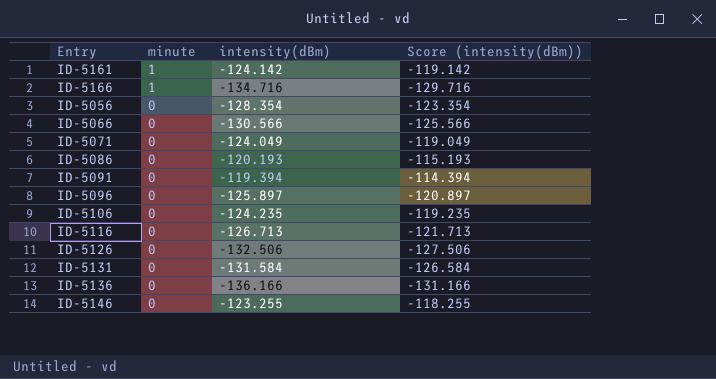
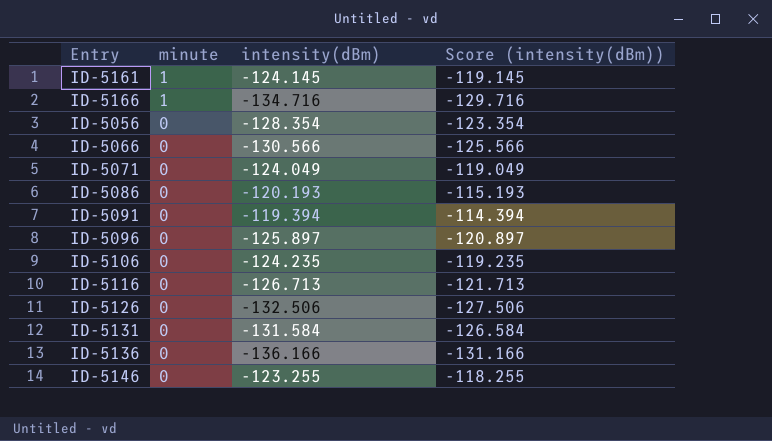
ID-5161 | intensity(dBm): -124.142 -> -124.145
ID-5161 | Score (intensity(dBm)): -119.142 -> -119.145

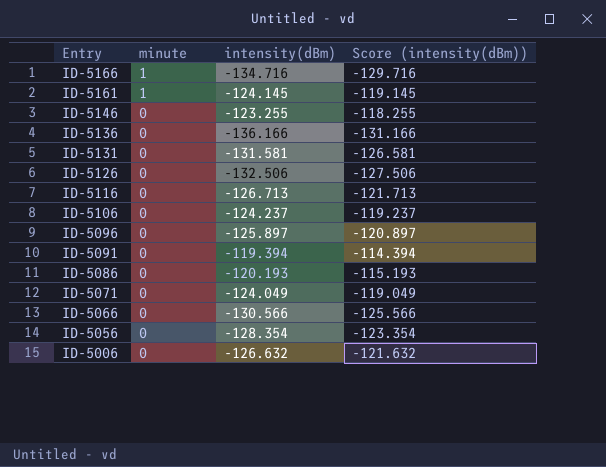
row order: minute descending -> Entry descending
ID-5131 | intensity(dBm): -131.584 -> -131.581
ID-5131 | Score (intensity(dBm)): -126.584 -> -126.581
ID-5106 | intensity(dBm): -124.235 -> -124.237
ID-5106 | Score (intensity(dBm)): -119.235 -> -119.237
row ID-5006: none -> 0 | -126.632 | -121.632

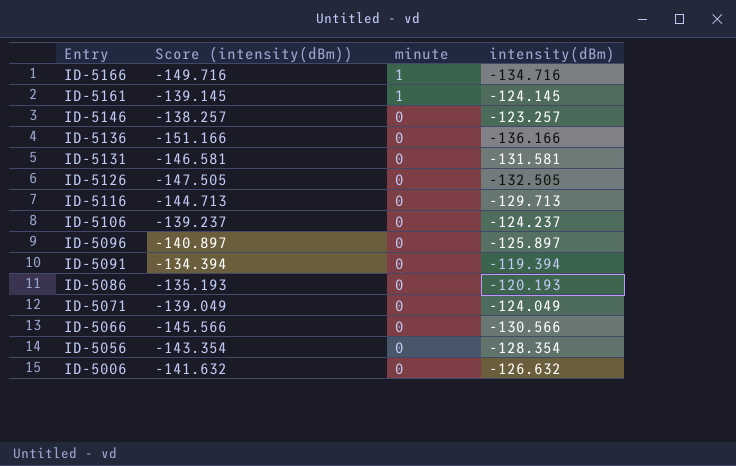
column Score (intensity(dBm)) | formula: [intensity(dBm)] + 5 -> [intensity(dBm)] - 15
column Score (intensity(dBm)) | position: 4 -> 2
ID-5146 | intensity(dBm): -123.255 -> -123.257
ID-5126 | intensity(dBm): -132.506 -> -132.505
ID-5116 | intensity(dBm): -126.713 -> -129.713

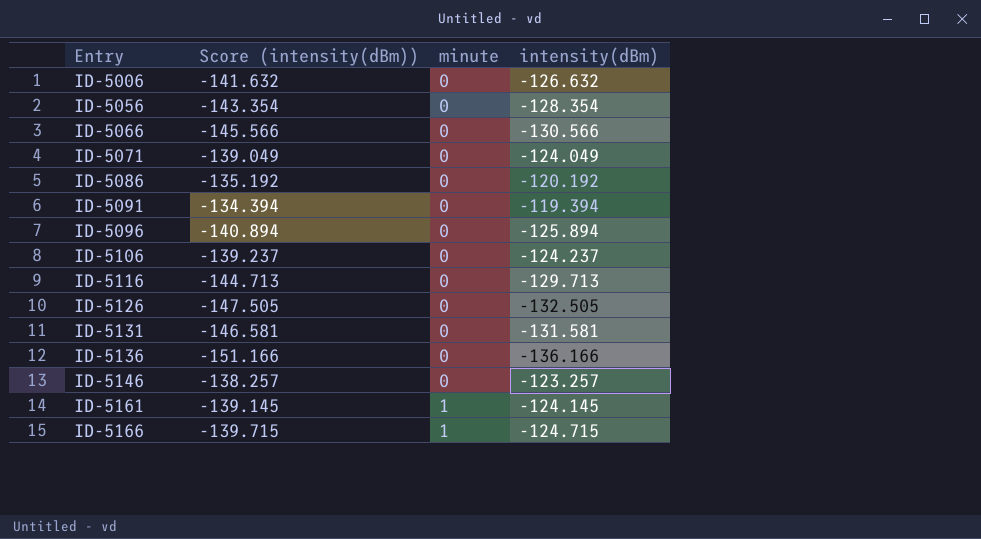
row order: Entry descending -> Entry ascending
ID-5086 | Score (intensity(dBm)): -135.193 -> -135.192
ID-5086 | intensity(dBm): -120.193 -> -120.192
ID-5096 | Score (intensity(dBm)): -140.897 -> -140.894
ID-5096 | intensity(dBm): -125.897 -> -125.894
ID-5166 | Score (intensity(dBm)): -149.716 -> -139.715
ID-5166 | intensity(dBm): -134.716 -> -124.715

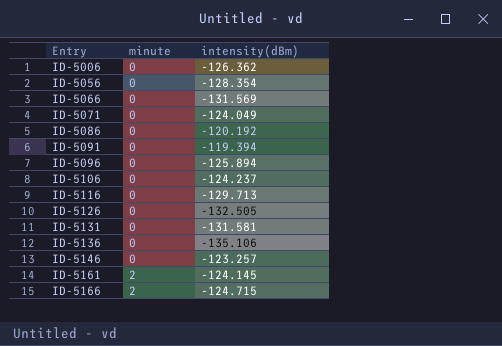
column Score (intensity(dBm)) | formula: [intensity(dBm)] - 15 -> none
ID-5006 | intensity(dBm): -126.632 -> -126.362
ID-5066 | intensity(dBm): -130.566 -> -131.569
ID-5136 | intensity(dBm): -136.166 -> -135.106
ID-5161 | minute: 1 -> 2
ID-5166 | minute: 1 -> 2

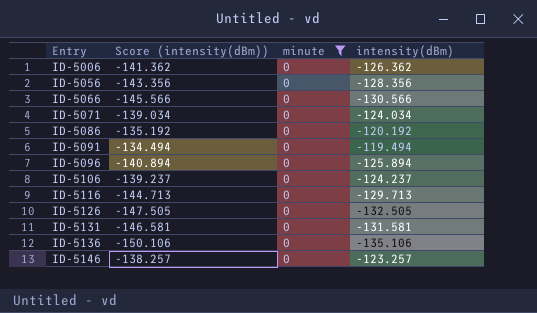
filter: none -> minute = 0
column Score (intensity(dBm)) | formula: none -> [intensity(dBm)] - 15
ID-5056 | intensity(dBm): -128.354 -> -128.356
ID-5066 | intensity(dBm): -131.569 -> -130.566
ID-5071 | intensity(dBm): -124.049 -> -124.034
ID-5091 | intensity(dBm): -119.394 -> -119.494

